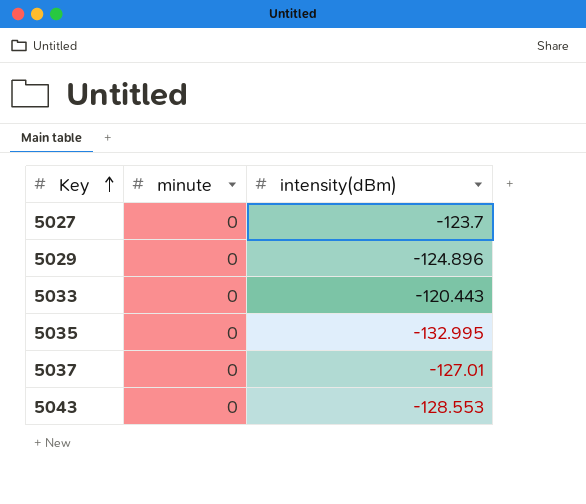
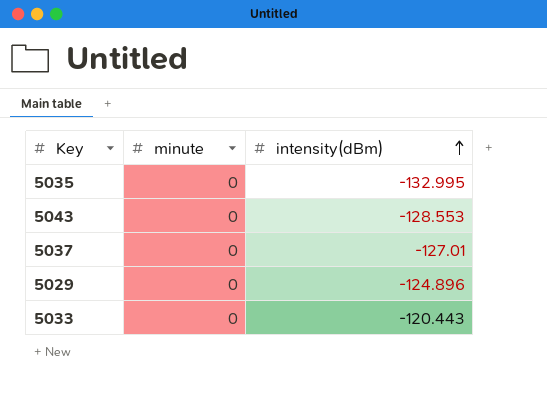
row order: Key ascending -> intensity(dBm) ascending
row 5027: 0 | -123.7 -> none

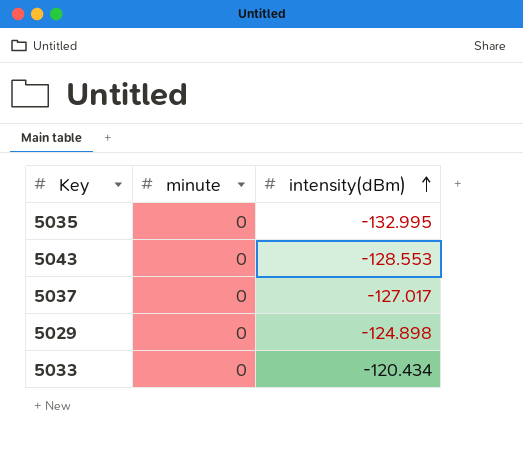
5037 | intensity(dBm): -127.01 -> -127.017
5029 | intensity(dBm): -124.896 -> -124.898
5033 | intensity(dBm): -120.443 -> -120.434

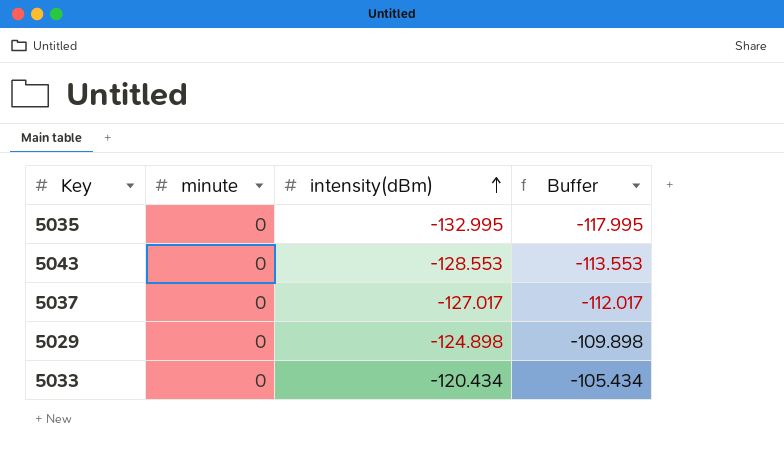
column Buffer | formula: none -> [intensity(dBm)] + 15

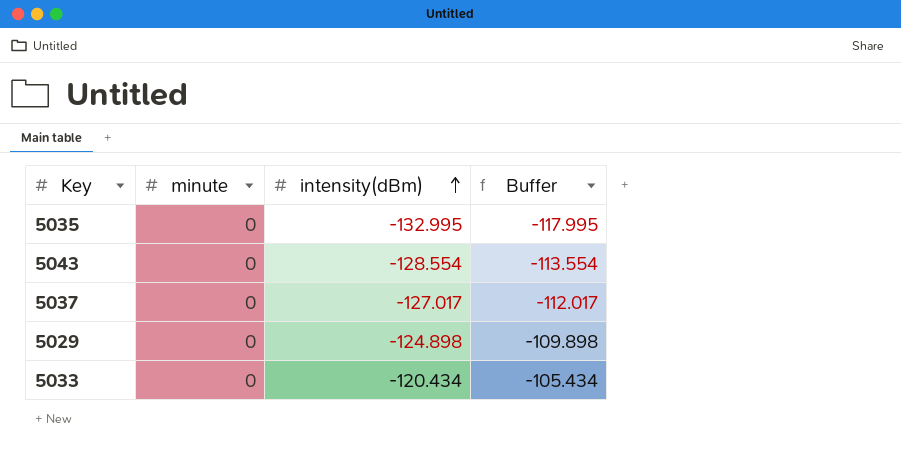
5043 | intensity(dBm): -128.553 -> -128.554
5043 | Buffer: -113.553 -> -113.554

